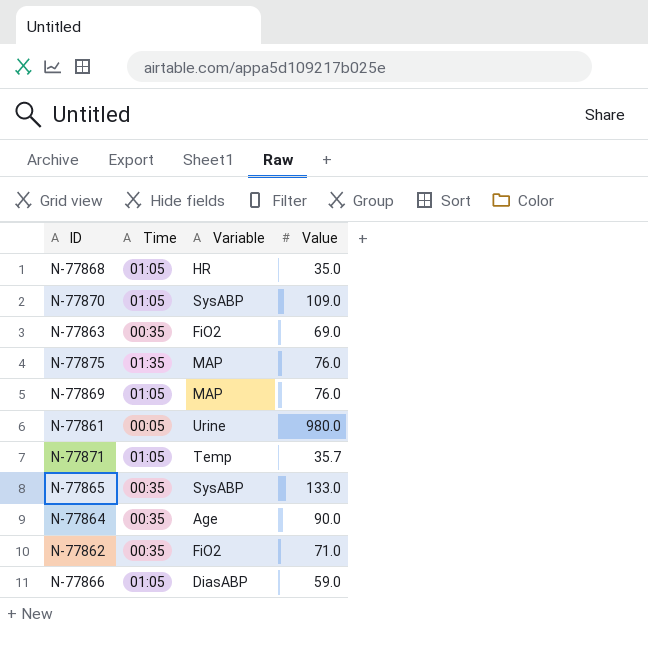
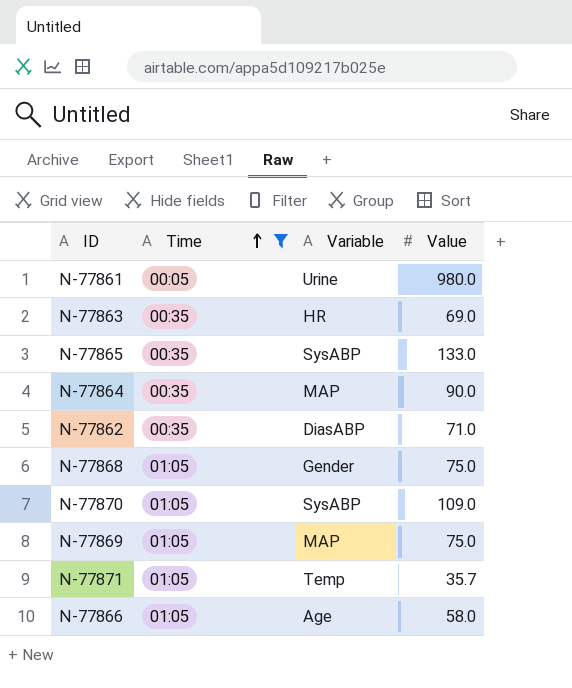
filter: none -> Time != 01:35
row order: none -> Time ascending
N-77863 | Variable: FiO2 -> HR
N-77864 | Variable: Age -> MAP
N-77862 | Variable: FiO2 -> DiasABP
N-77868 | Variable: HR -> Gender
N-77868 | Value: 35.0 -> 75.0
N-77869 | Value: 76.0 -> 75.0
N-77866 | Variable: DiasABP -> Age
N-77866 | Value: 59.0 -> 58.0

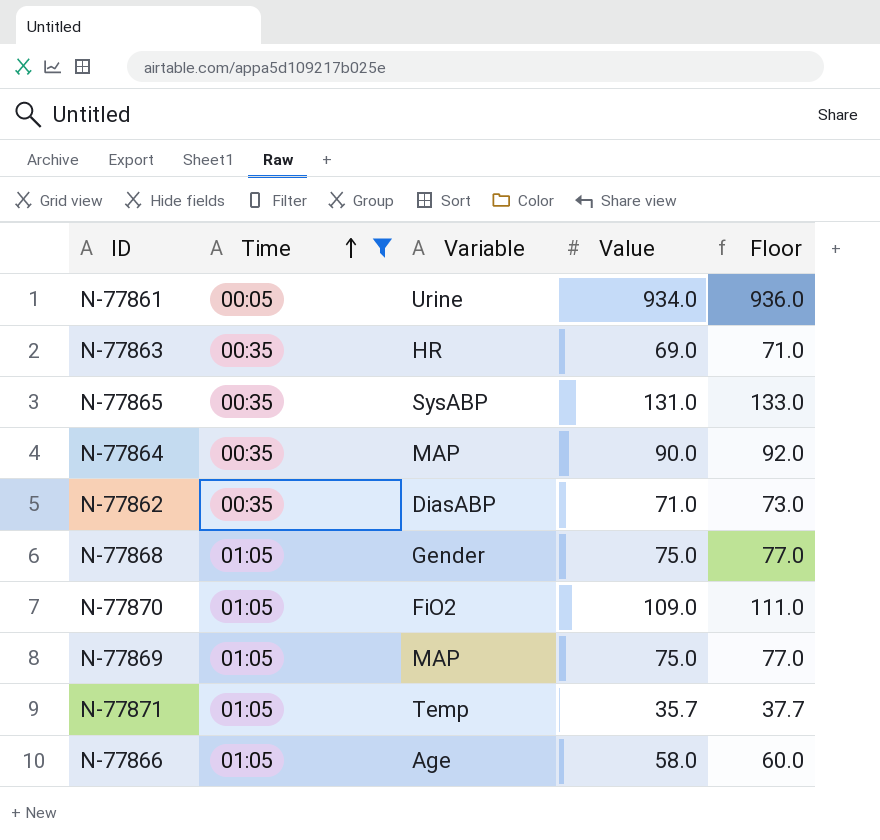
column Floor | formula: none -> [Value] + 2
N-77861 | Value: 980.0 -> 934.0
N-77865 | Value: 133.0 -> 131.0
N-77870 | Variable: SysABP -> FiO2

